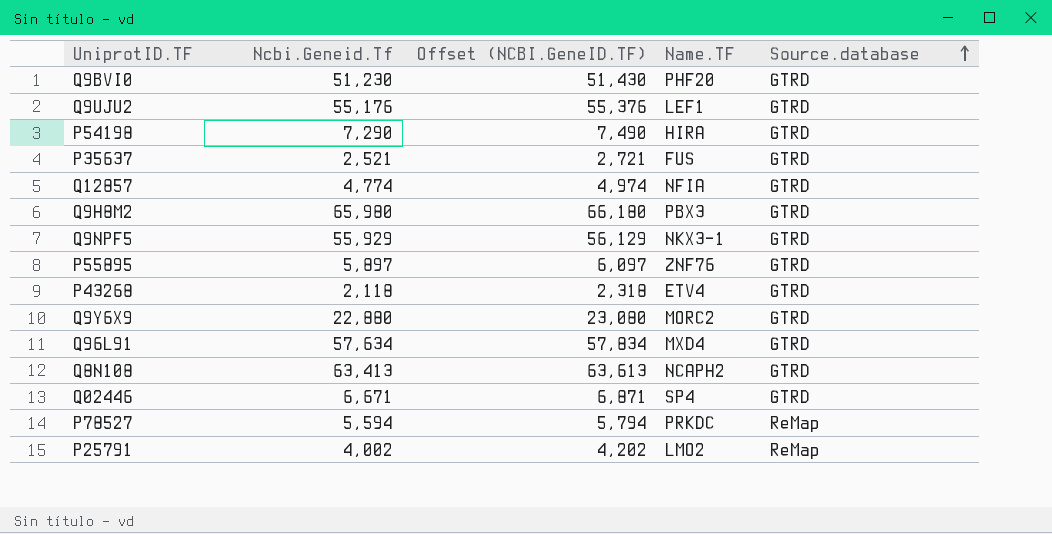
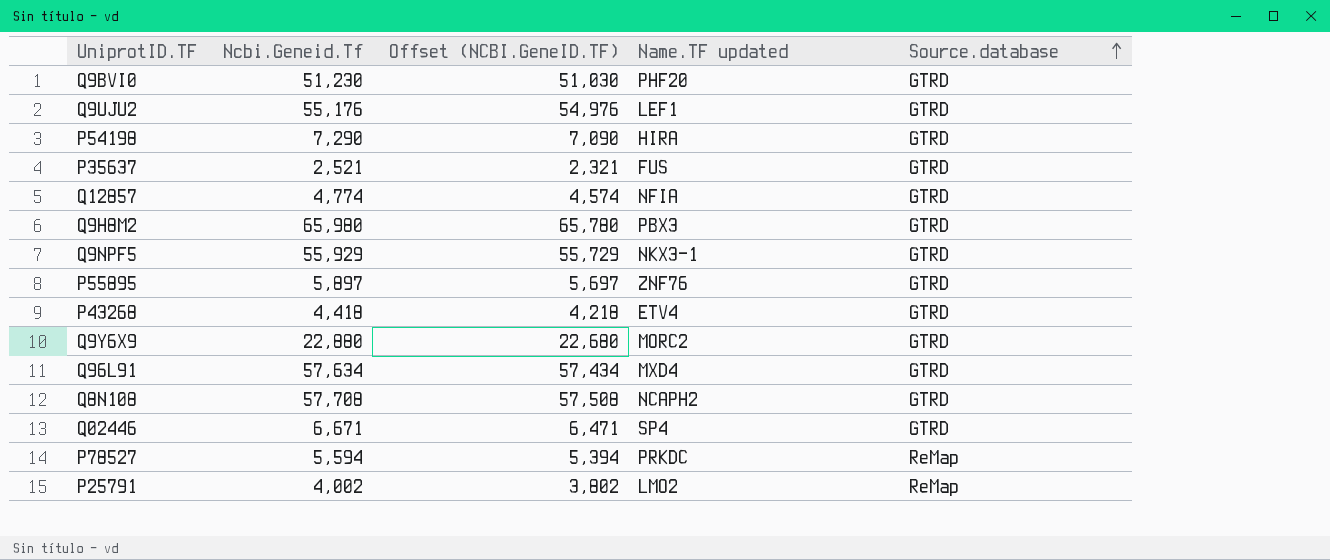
column Offset (NCBI.GeneID.TF) | formula: [Ncbi.Geneid.Tf] + 200 -> [Ncbi.Geneid.Tf] - 200
column name: Name.TF -> Name.TF updated
P43268 | Ncbi.Geneid.Tf: 2,118 -> 4,418
Q8N108 | Ncbi.Geneid.Tf: 63,413 -> 57,708

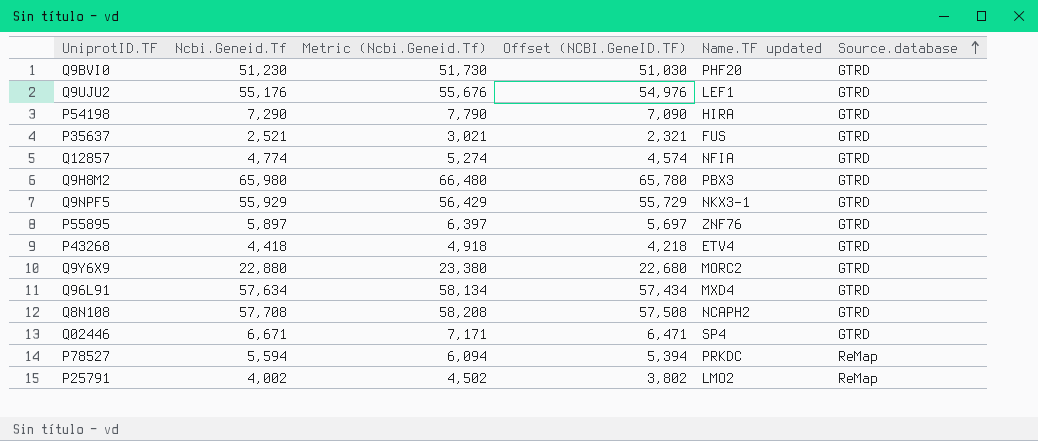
column Metric (Ncbi.Geneid.Tf) | formula: none -> [Ncbi.Geneid.Tf] + 500

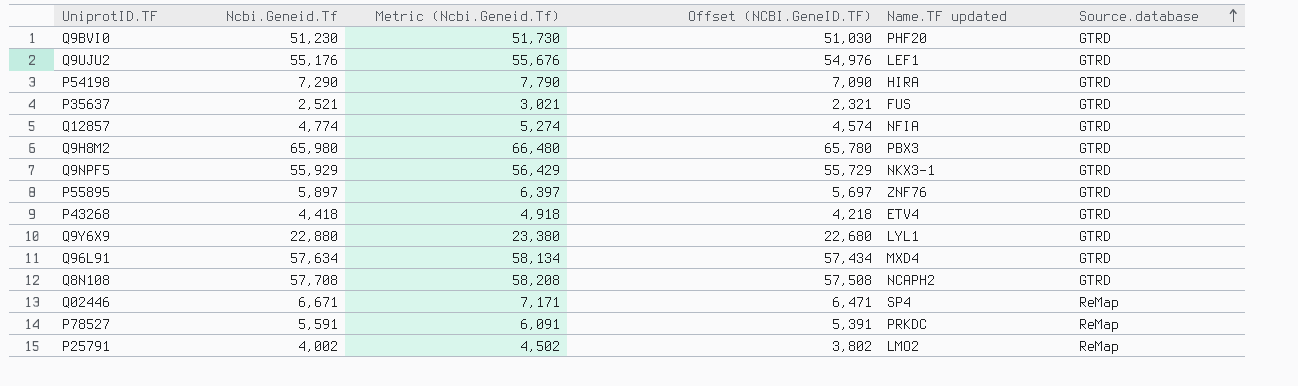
Q9Y6X9 | Name.TF updated: MORC2 -> LYL1
Q02446 | Source.database: GTRD -> ReMap
P78527 | Ncbi.Geneid.Tf: 5,594 -> 5,591
P78527 | Metric (Ncbi.Geneid.Tf): 6,094 -> 6,091
P78527 | Offset (NCBI.GeneID.TF): 5,394 -> 5,391

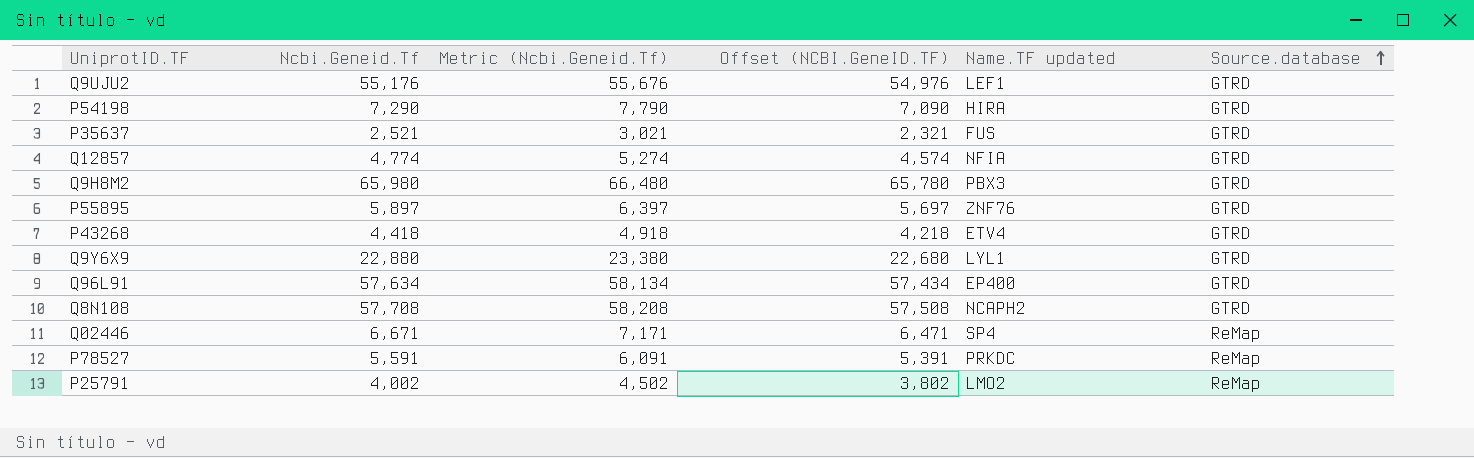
row Q9BVI0: 51,230 | 51,730 | 51,030 | PHF20 | GTRD -> none
row Q9NPF5: 55,929 | 56,429 | 55,729 | NKX3-1 | GTRD -> none
Q96L91 | Name.TF updated: MXD4 -> EP400

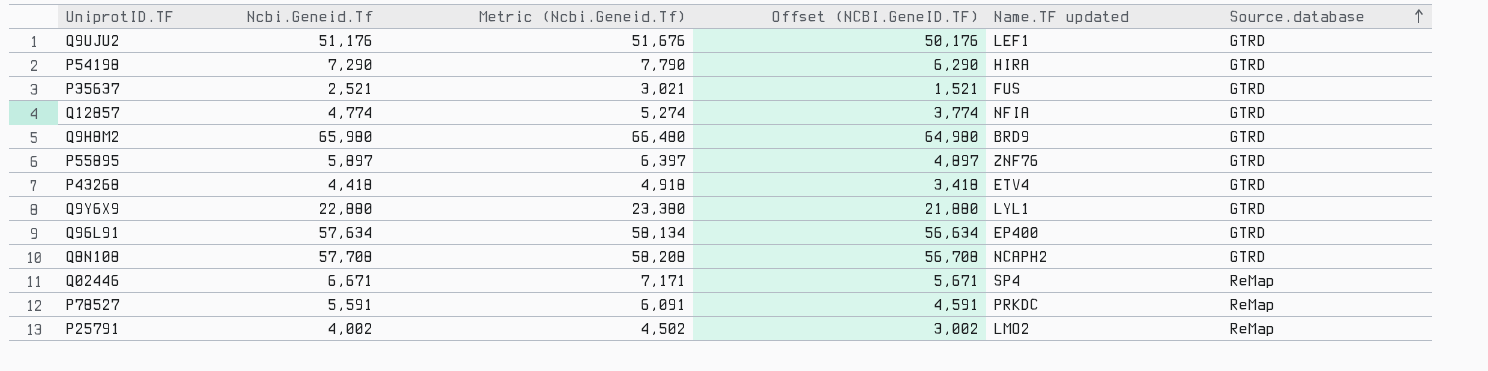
column Offset (NCBI.GeneID.TF) | formula: [Ncbi.Geneid.Tf] - 200 -> [Ncbi.Geneid.Tf] - 1000
Q9UJU2 | Ncbi.Geneid.Tf: 55,176 -> 51,176
Q9UJU2 | Metric (Ncbi.Geneid.Tf): 55,676 -> 51,676
Q9H8M2 | Name.TF updated: PBX3 -> BRD9

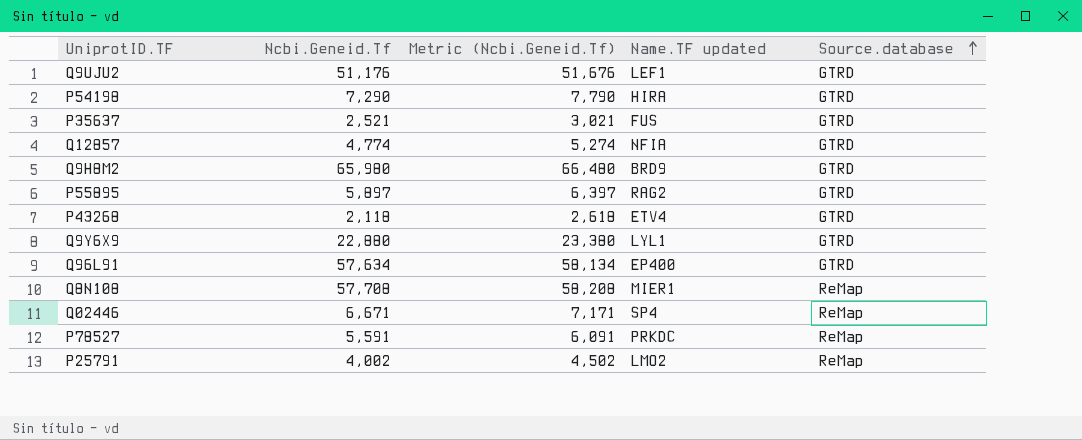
column Offset (NCBI.GeneID.TF) | formula: [Ncbi.Geneid.Tf] - 1000 -> none
P55895 | Name.TF updated: ZNF76 -> RAG2
P43268 | Ncbi.Geneid.Tf: 4,418 -> 2,118
P43268 | Metric (Ncbi.Geneid.Tf): 4,918 -> 2,618
Q8N108 | Name.TF updated: NCAPH2 -> MIER1
Q8N108 | Source.database: GTRD -> ReMap

